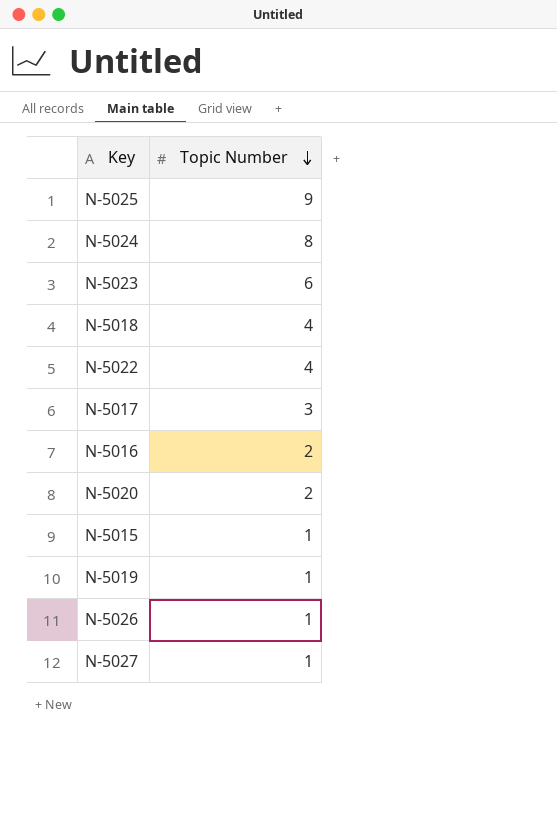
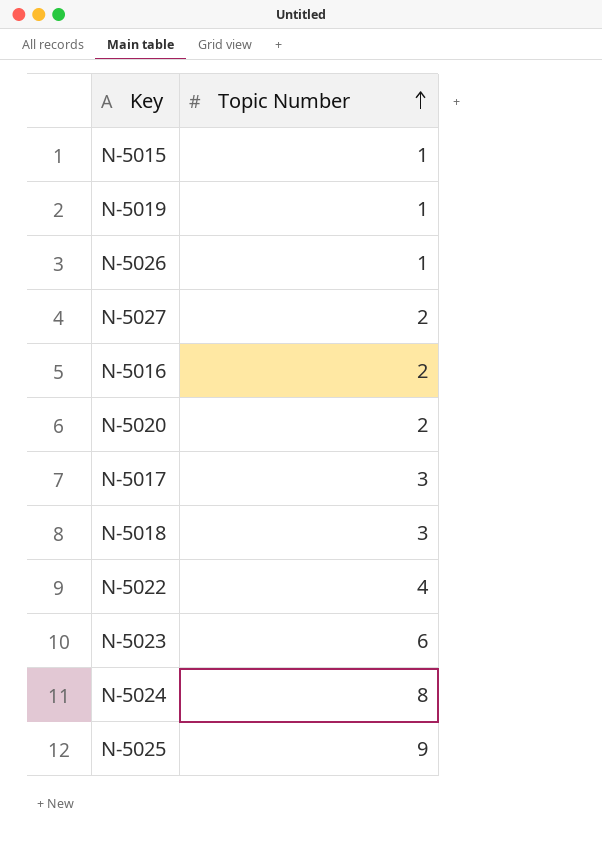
row order: Topic Number descending -> Topic Number ascending
N-5027 | Topic Number: 1 -> 2
N-5018 | Topic Number: 4 -> 3

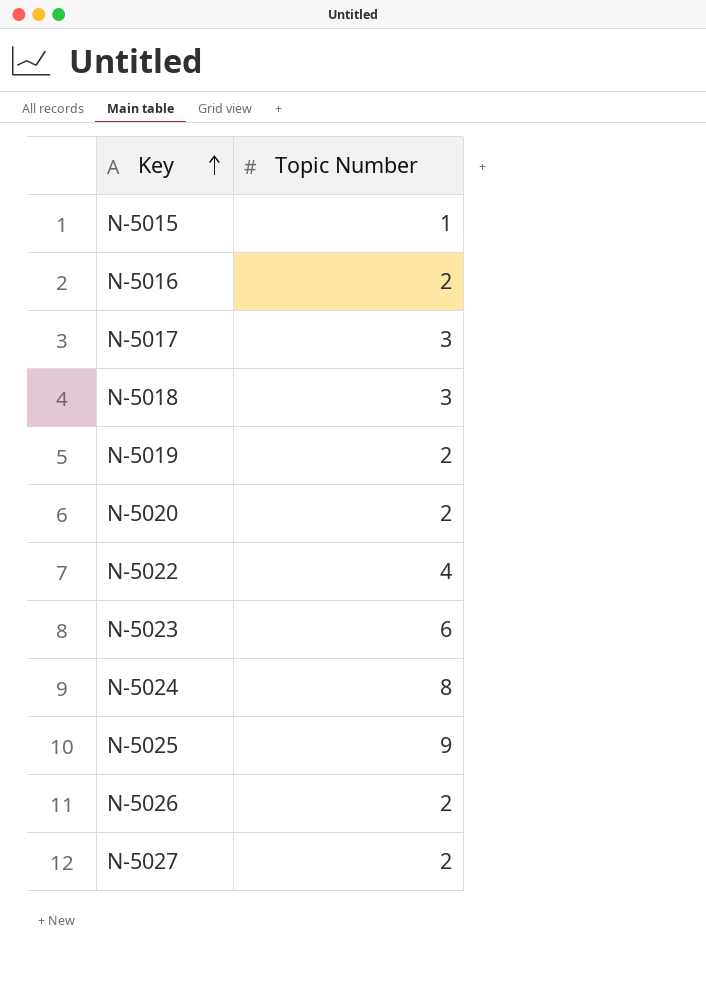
row order: Topic Number ascending -> Key ascending
N-5019 | Topic Number: 1 -> 2
N-5026 | Topic Number: 1 -> 2

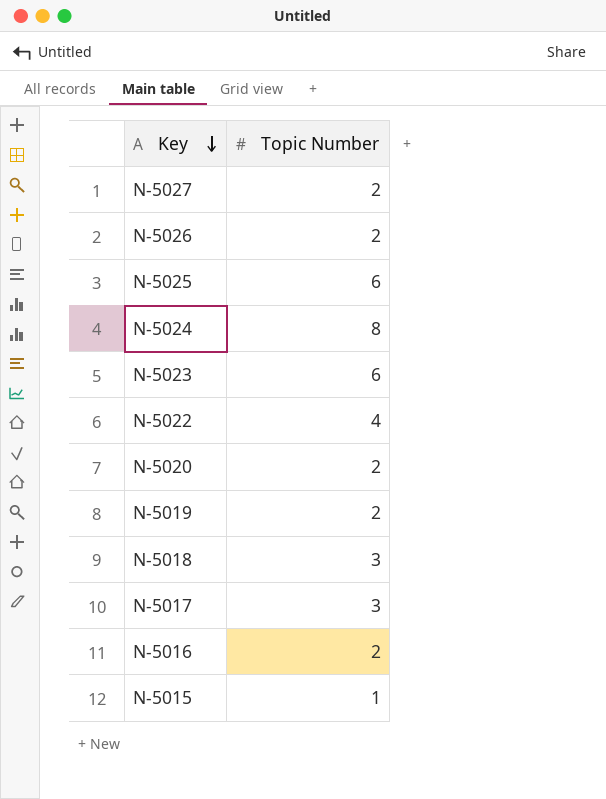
row order: Key ascending -> Key descending
N-5025 | Topic Number: 9 -> 6

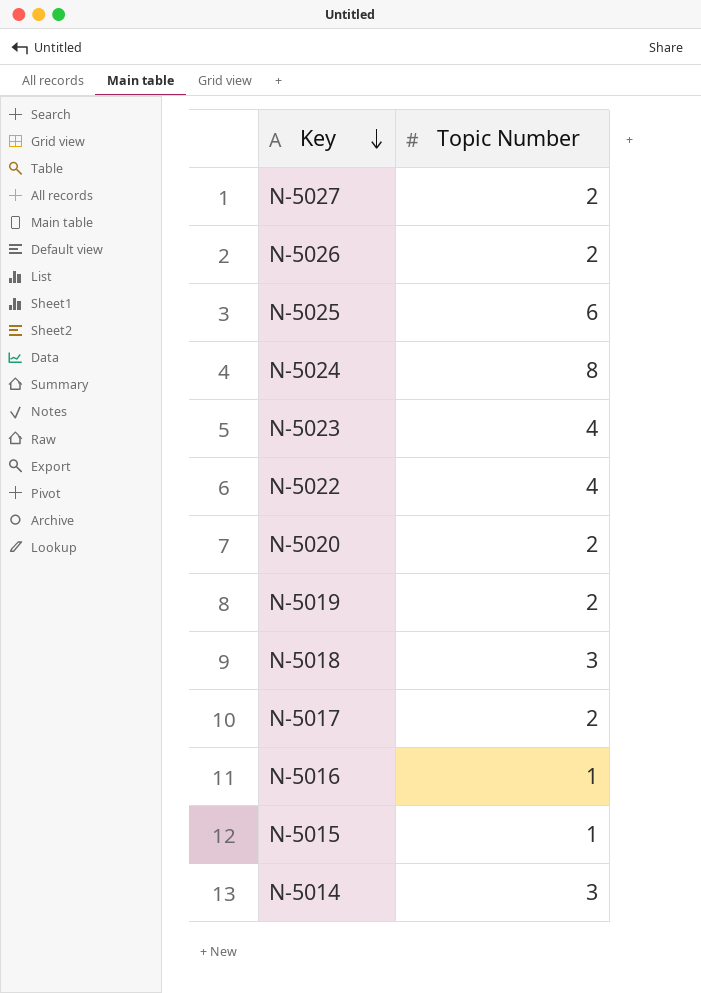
N-5023 | Topic Number: 6 -> 4
N-5017 | Topic Number: 3 -> 2
N-5016 | Topic Number: 2 -> 1
row N-5014: none -> 3

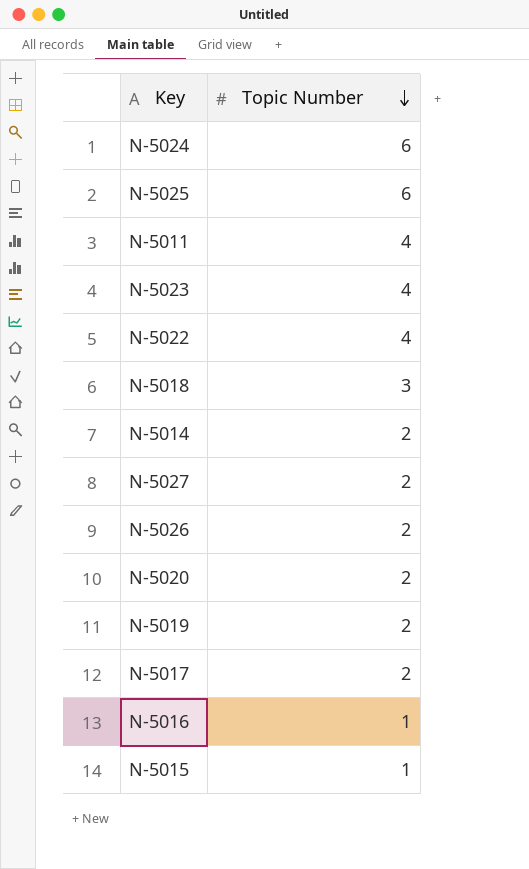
row order: Key descending -> Topic Number descending
N-5024 | Topic Number: 8 -> 6
row N-5011: none -> 4
N-5014 | Topic Number: 3 -> 2

